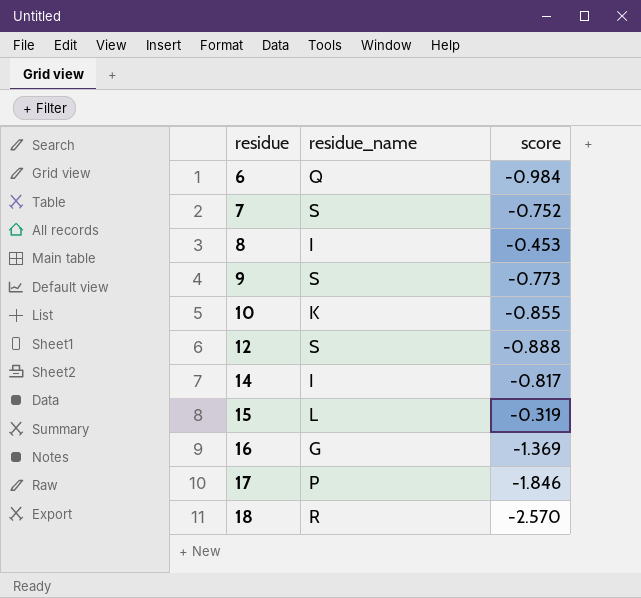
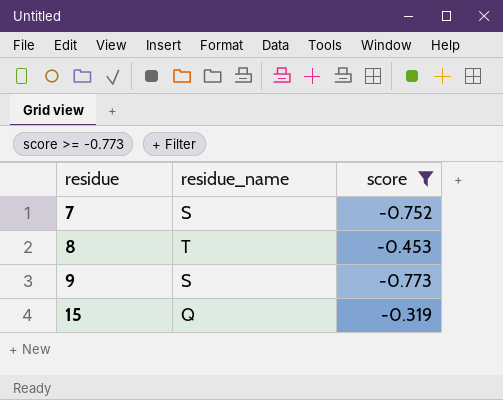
filter: none -> score >= -0.773
8 | residue_name: I -> T
15 | residue_name: L -> Q

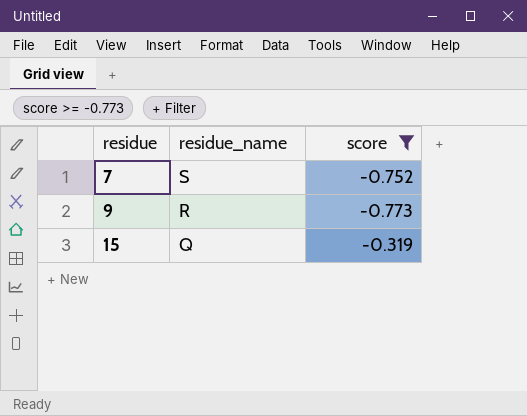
row 8: T | -0.453 -> none
9 | residue_name: S -> R

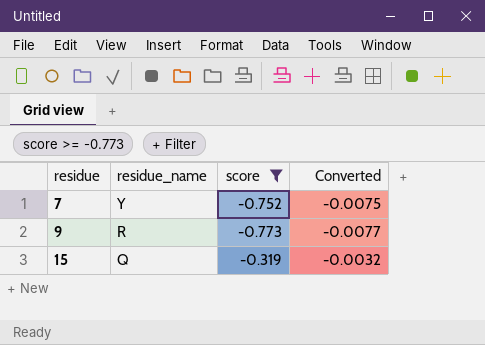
column Converted | formula: none -> [score] * 0.01
7 | residue_name: S -> Y

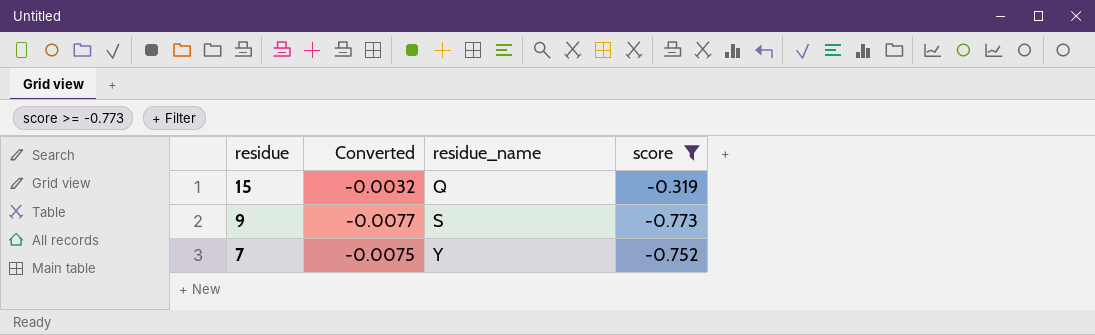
row order: residue ascending -> residue descending
column Converted | position: 4 -> 2
9 | residue_name: R -> S

